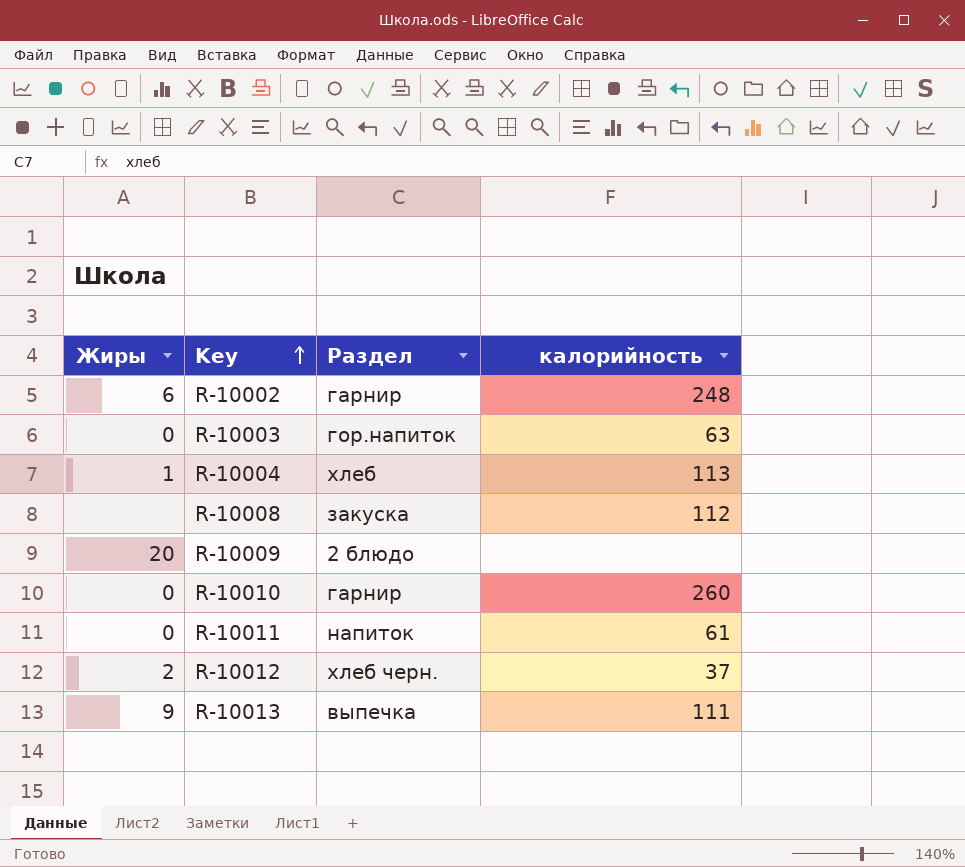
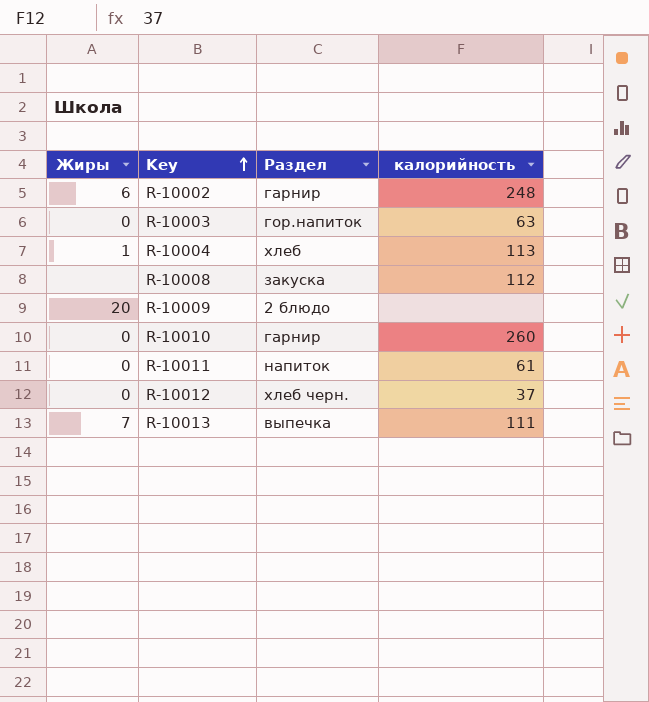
R-10012 | Жиры: 2 -> 0
R-10013 | Жиры: 9 -> 7

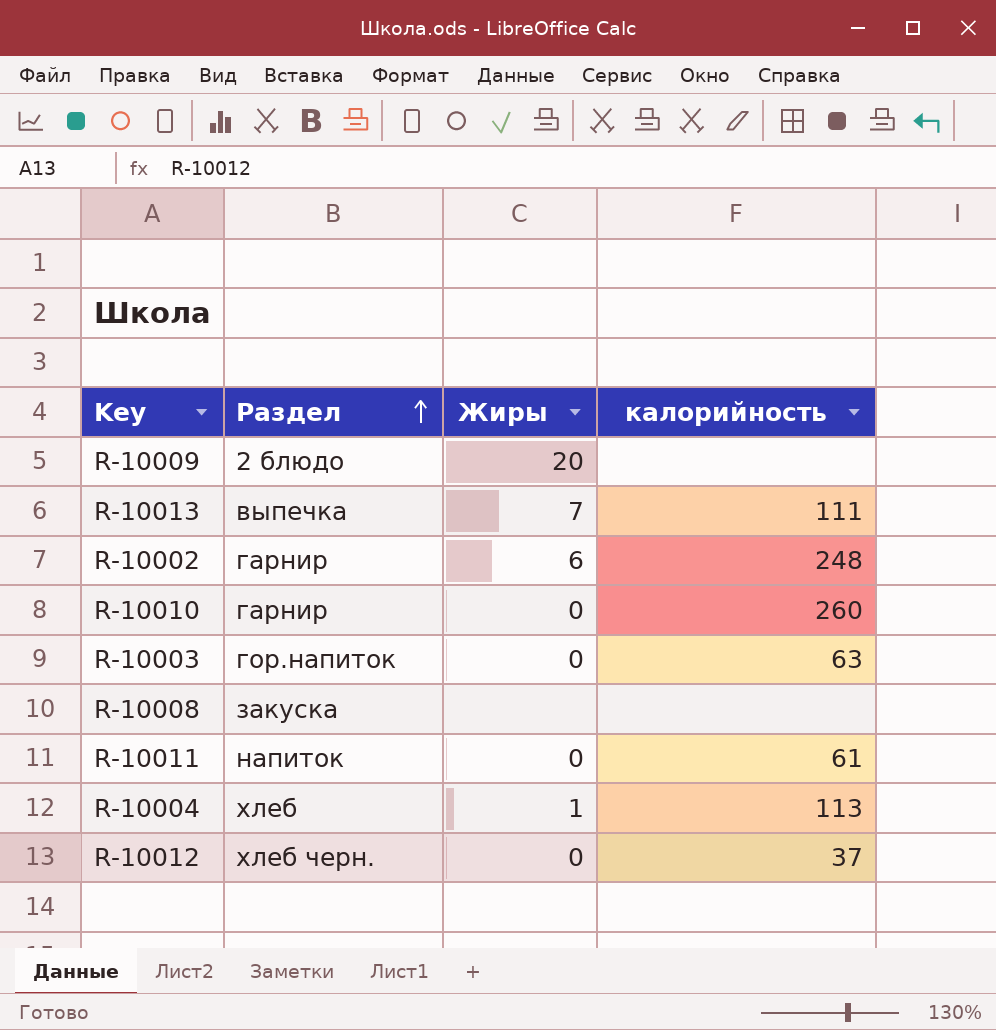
row order: Key ascending -> Раздел ascending
column Жиры | position: 1 -> 3
R-10008 | калорийность: 112 -> none

